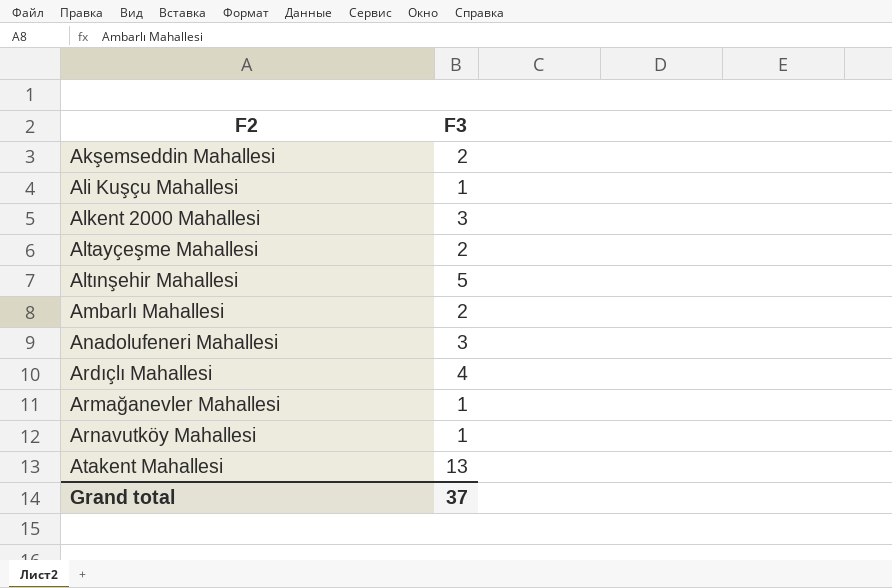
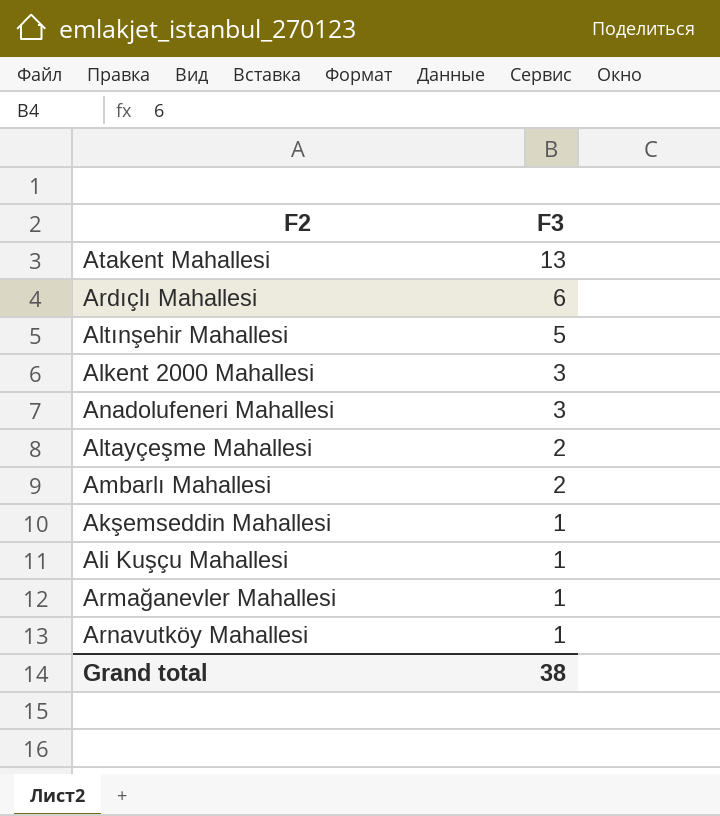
row order: F2 ascending -> F3 descending
Ardıçlı Mahallesi | F3: 4 -> 6
Akşemseddin Mahallesi | F3: 2 -> 1
Grand total | F3: 37 -> 38

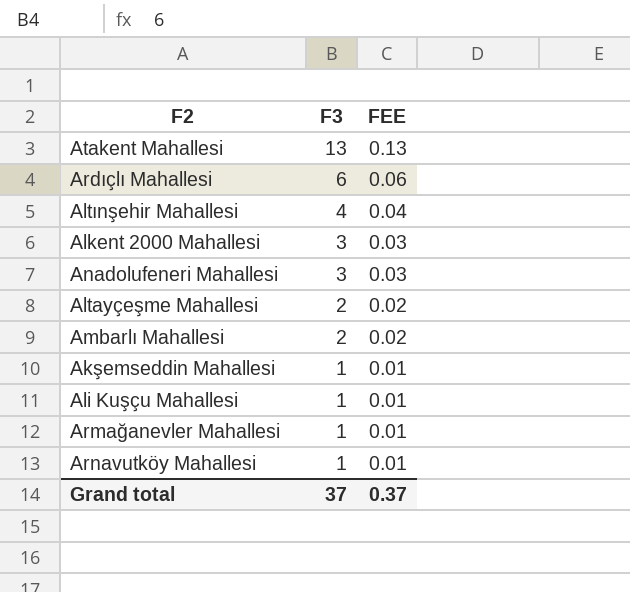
column FEE | formula: none -> [F3] * 0.01
Altınşehir Mahallesi | F3: 5 -> 4
Grand total | F3: 38 -> 37

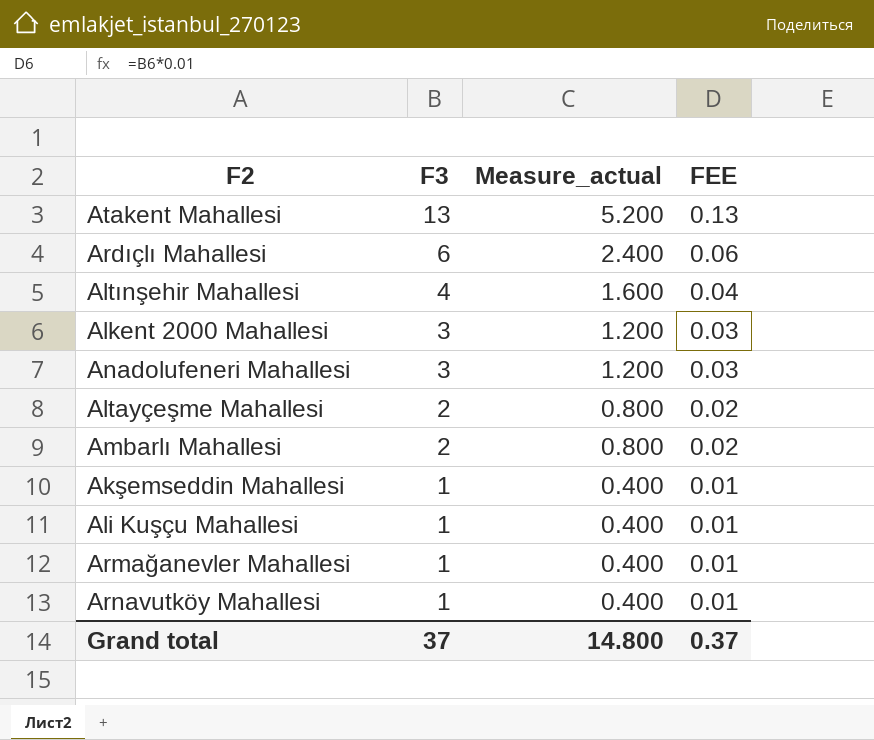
column Measure_actual | formula: none -> [F3] * 0.4

